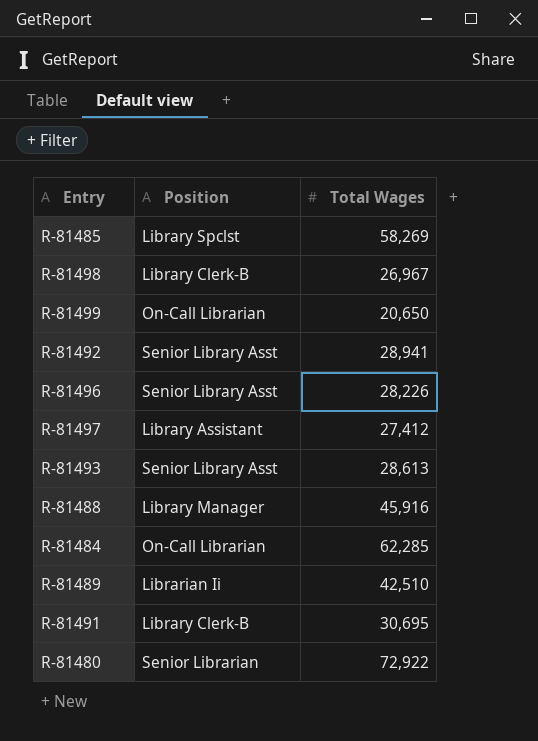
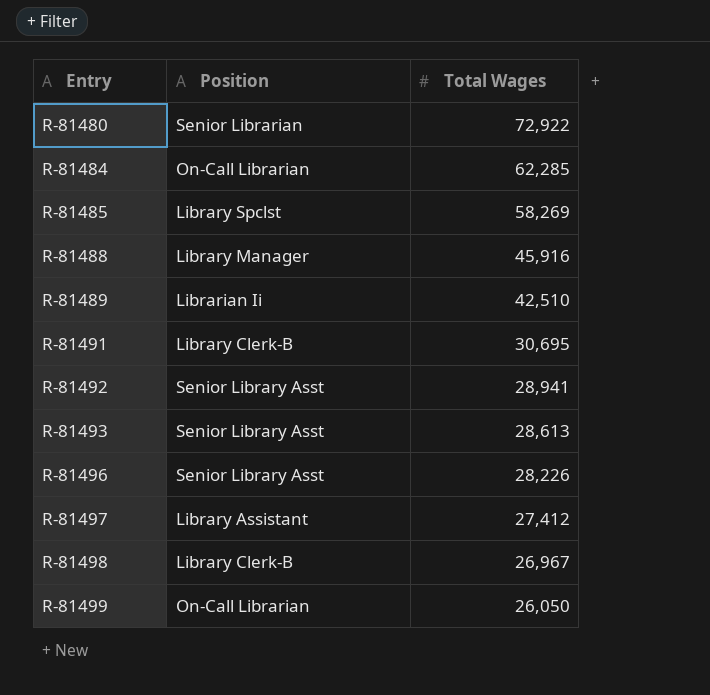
row order: none -> Entry ascending
R-81499 | Total Wages: 20,650 -> 26,050

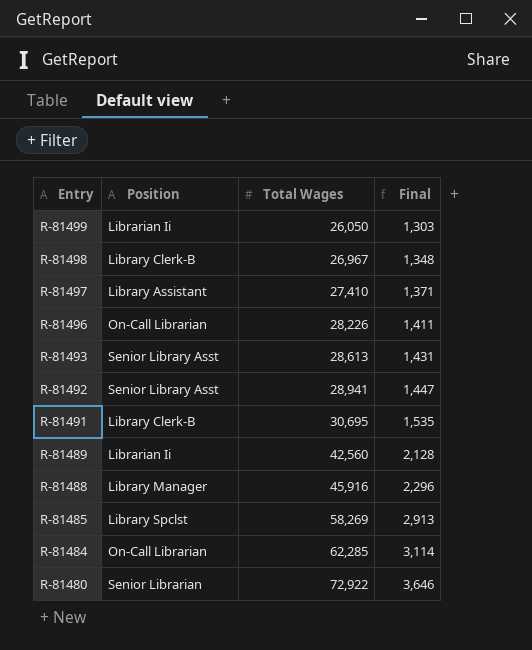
row order: Entry ascending -> Entry descending
column Final | formula: none -> [Total Wages] * 0.05
R-81499 | Position: On-Call Librarian -> Librarian Ii
R-81497 | Total Wages: 27,412 -> 27,410
R-81496 | Position: Senior Library Asst -> On-Call Librarian
R-81489 | Total Wages: 42,510 -> 42,560

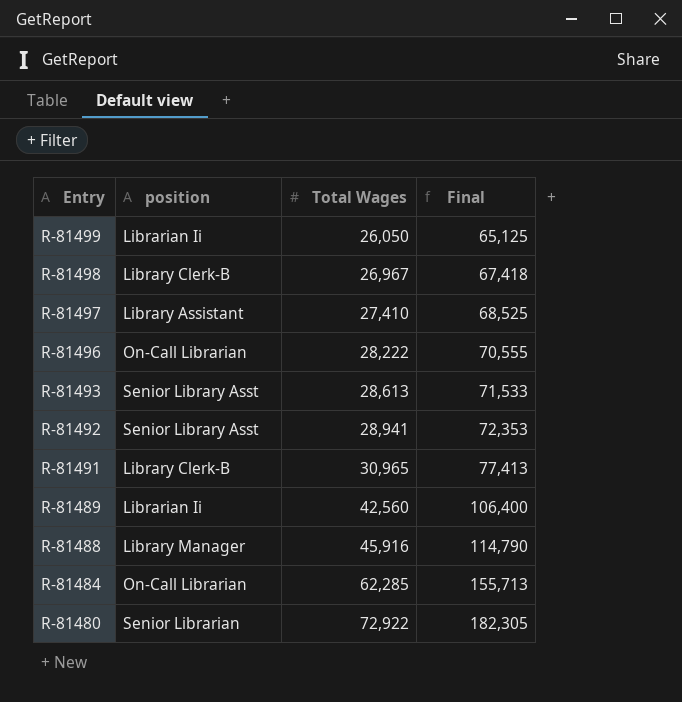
column name: Position -> position
column Final | formula: [Total Wages] * 0.05 -> [Total Wages] * 2.5
row R-81485: Library Spclst | 58,269 | 2,913 -> none
R-81496 | Total Wages: 28,226 -> 28,222
R-81491 | Total Wages: 30,695 -> 30,965

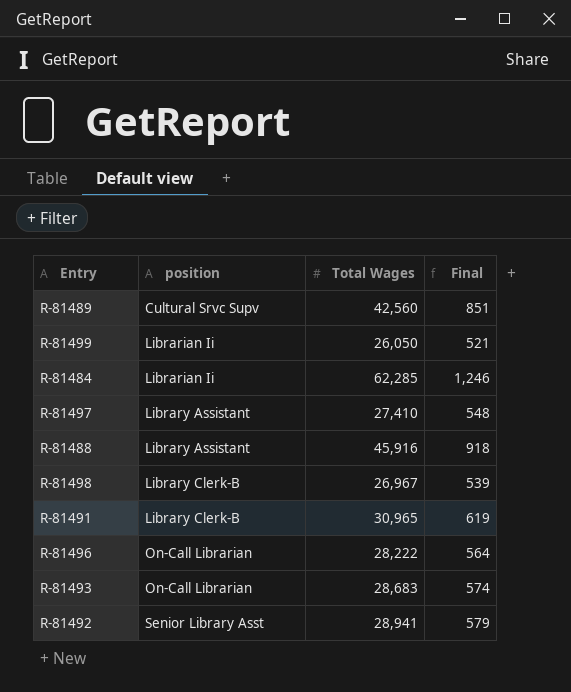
row order: Entry descending -> position ascending
column Final | formula: [Total Wages] * 2.5 -> [Total Wages] * 0.02
row R-81480: Senior Librarian | 72,922 | 182,305 -> none
R-81489 | position: Librarian Ii -> Cultural Srvc Supv
R-81484 | position: On-Call Librarian -> Librarian Ii
R-81488 | position: Library Manager -> Library Assistant
R-81493 | position: Senior Library Asst -> On-Call Librarian
R-81493 | Total Wages: 28,613 -> 28,683

